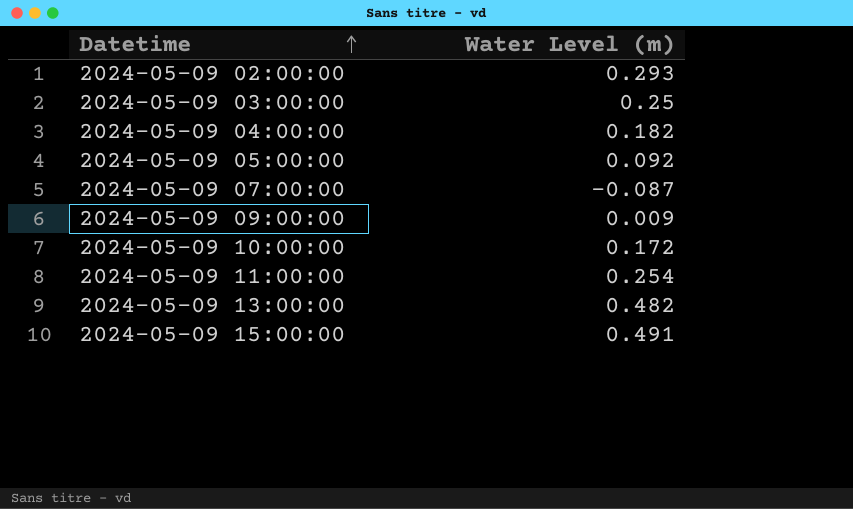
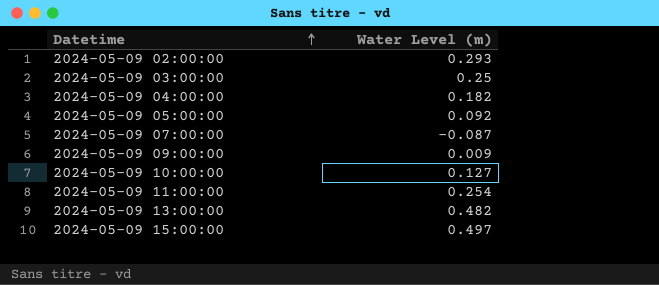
2024-05-09 10:00:00 | Water Level (m): 0.172 -> 0.127
2024-05-09 15:00:00 | Water Level (m): 0.491 -> 0.497

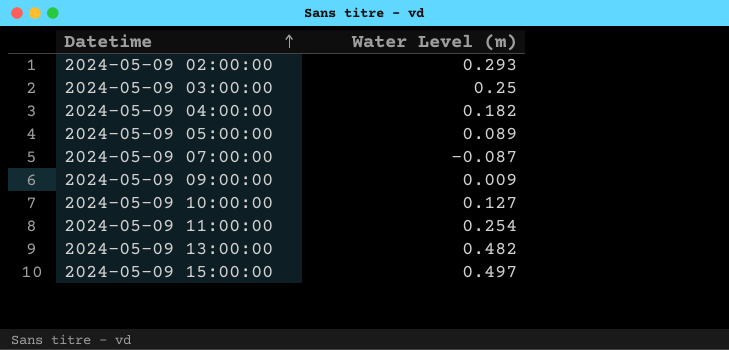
2024-05-09 05:00:00 | Water Level (m): 0.092 -> 0.089

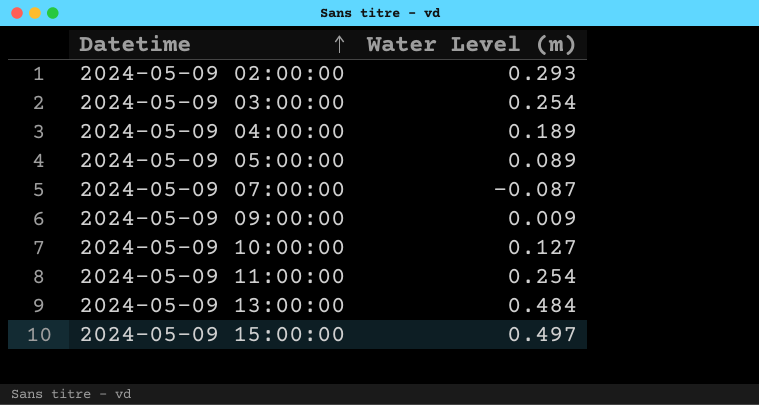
2024-05-09 03:00:00 | Water Level (m): 0.25 -> 0.254
2024-05-09 04:00:00 | Water Level (m): 0.182 -> 0.189
2024-05-09 13:00:00 | Water Level (m): 0.482 -> 0.484

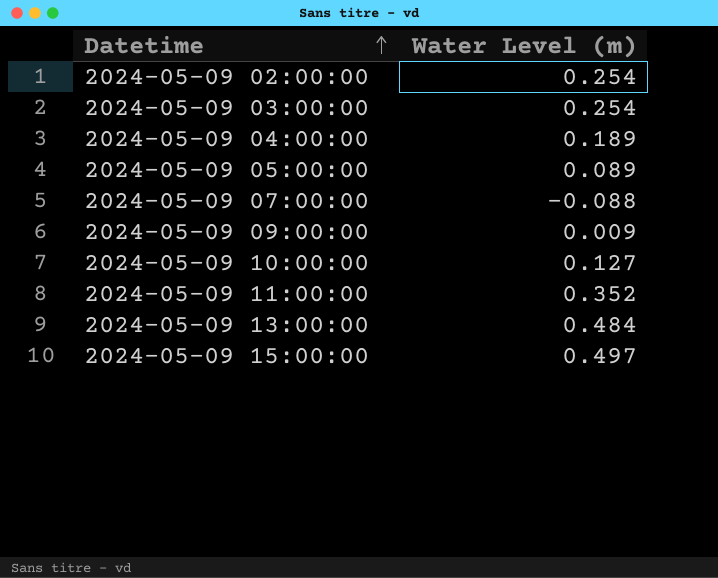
2024-05-09 02:00:00 | Water Level (m): 0.293 -> 0.254
2024-05-09 07:00:00 | Water Level (m): -0.087 -> -0.088
2024-05-09 11:00:00 | Water Level (m): 0.254 -> 0.352

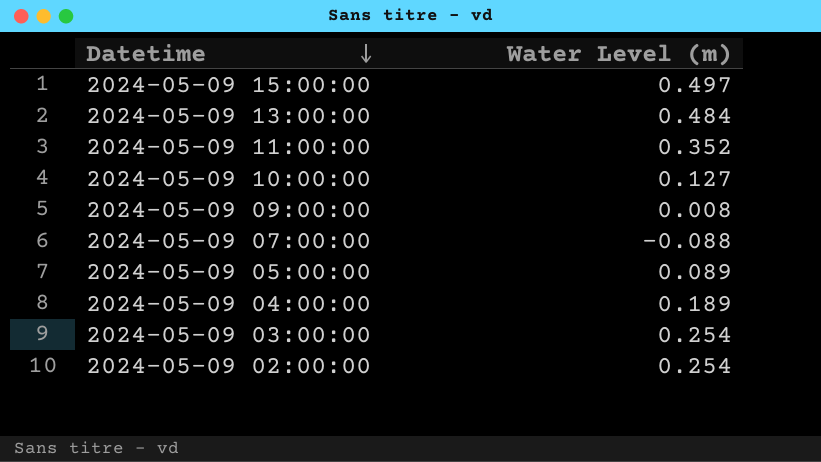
row order: Datetime ascending -> Datetime descending
2024-05-09 09:00:00 | Water Level (m): 0.009 -> 0.008

